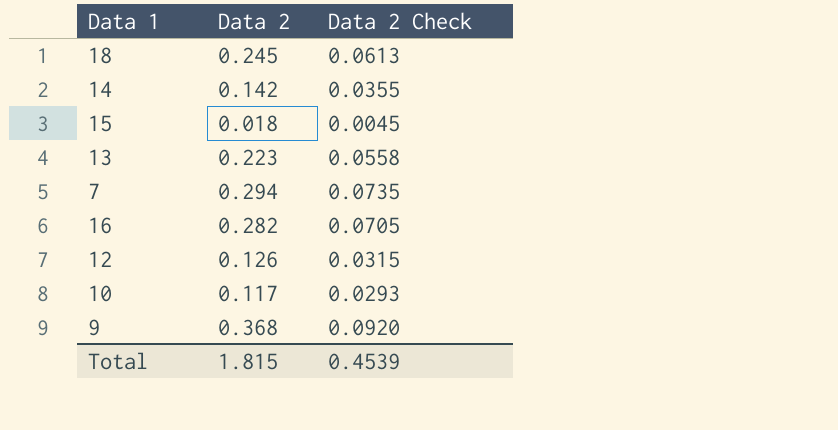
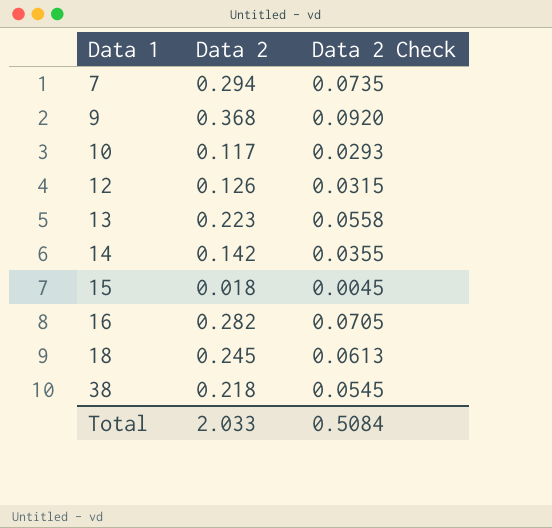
row order: none -> Data 1 ascending
row 38: none -> 0.218 | 0.0545
Total | Data 2: 1.815 -> 2.033
Total | Data 2 Check: 0.4539 -> 0.5084

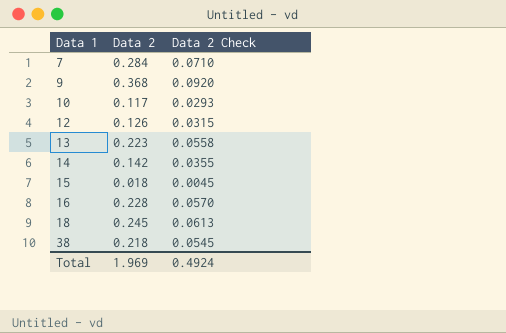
7 | Data 2: 0.294 -> 0.284
7 | Data 2 Check: 0.0735 -> 0.0710
16 | Data 2: 0.282 -> 0.228
16 | Data 2 Check: 0.0705 -> 0.0570
Total | Data 2: 2.033 -> 1.969
Total | Data 2 Check: 0.5084 -> 0.4924

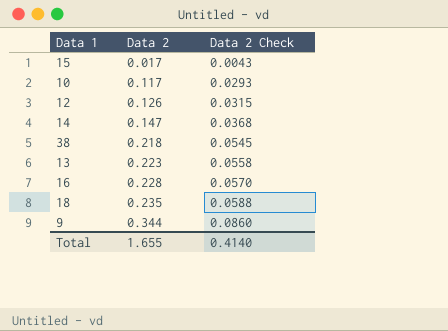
row order: Data 1 ascending -> Data 2 ascending
row 7: 0.284 | 0.0710 -> none
15 | Data 2: 0.018 -> 0.017
15 | Data 2 Check: 0.0045 -> 0.0043
14 | Data 2: 0.142 -> 0.147
14 | Data 2 Check: 0.0355 -> 0.0368
18 | Data 2: 0.245 -> 0.235
18 | Data 2 Check: 0.0613 -> 0.0588
9 | Data 2: 0.368 -> 0.344
9 | Data 2 Check: 0.0920 -> 0.0860
Total | Data 2: 1.969 -> 1.655
Total | Data 2 Check: 0.4924 -> 0.4140

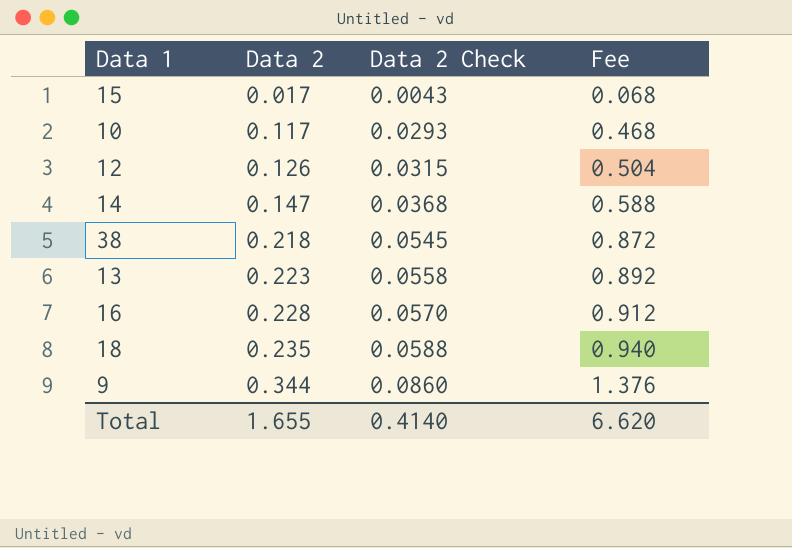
column Fee | formula: none -> [Data 2] * 4

